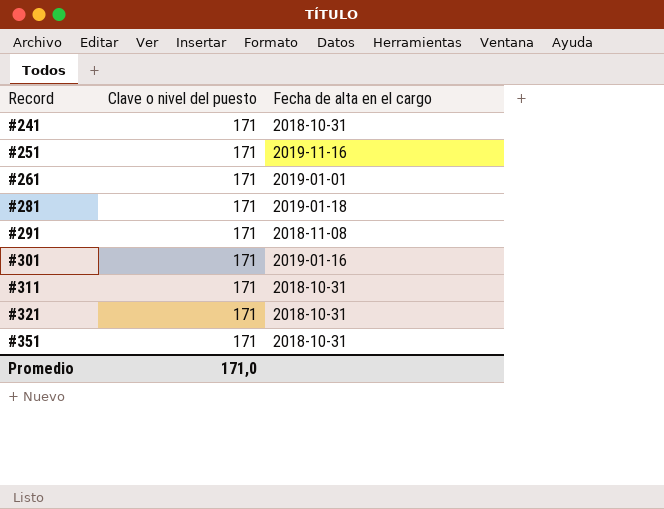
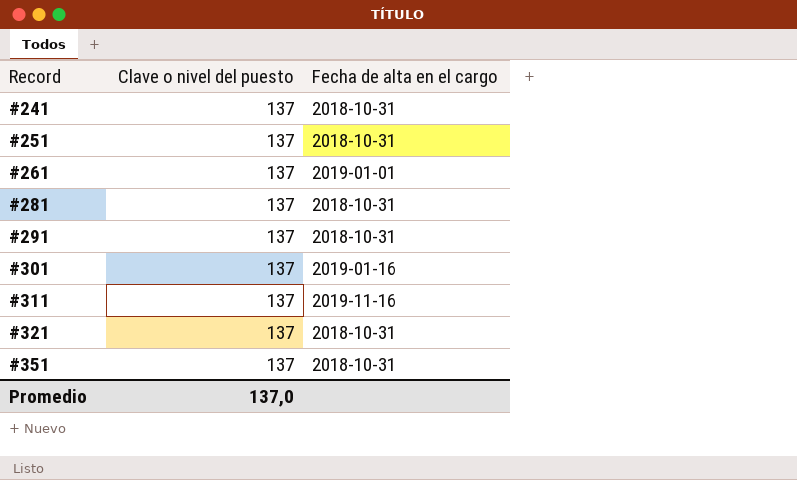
#241 | Clave o nivel del puesto: 171 -> 137
#251 | Clave o nivel del puesto: 171 -> 137
#251 | Fecha de alta en el cargo: 2019-11-16 -> 2018-10-31
#261 | Clave o nivel del puesto: 171 -> 137
#281 | Clave o nivel del puesto: 171 -> 137
#281 | Fecha de alta en el cargo: 2019-01-18 -> 2018-10-31
#291 | Clave o nivel del puesto: 171 -> 137
#291 | Fecha de alta en el cargo: 2018-11-08 -> 2018-10-31
#301 | Clave o nivel del puesto: 171 -> 137
#311 | Clave o nivel del puesto: 171 -> 137
#311 | Fecha de alta en el cargo: 2018-10-31 -> 2019-11-16
#321 | Clave o nivel del puesto: 171 -> 137
#351 | Clave o nivel del puesto: 171 -> 137
Promedio | Clave o nivel del puesto: 171,0 -> 137,0

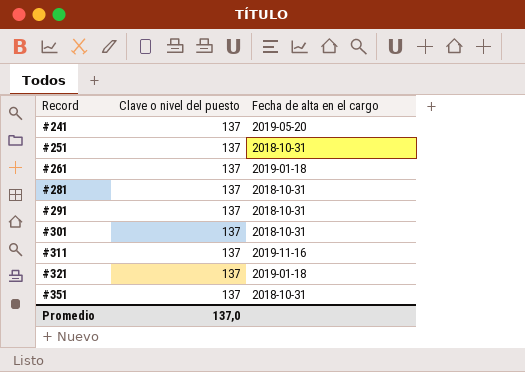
#241 | Fecha de alta en el cargo: 2018-10-31 -> 2019-05-20
#261 | Fecha de alta en el cargo: 2019-01-01 -> 2019-01-18
#301 | Fecha de alta en el cargo: 2019-01-16 -> 2018-10-31
#321 | Fecha de alta en el cargo: 2018-10-31 -> 2019-01-18

